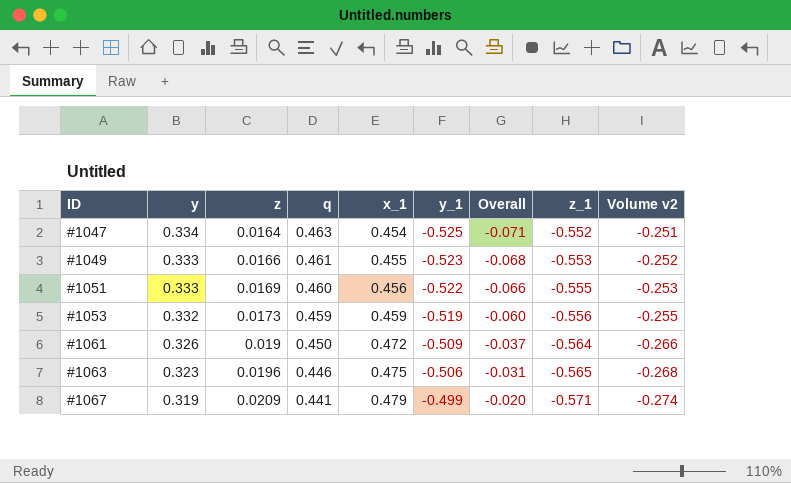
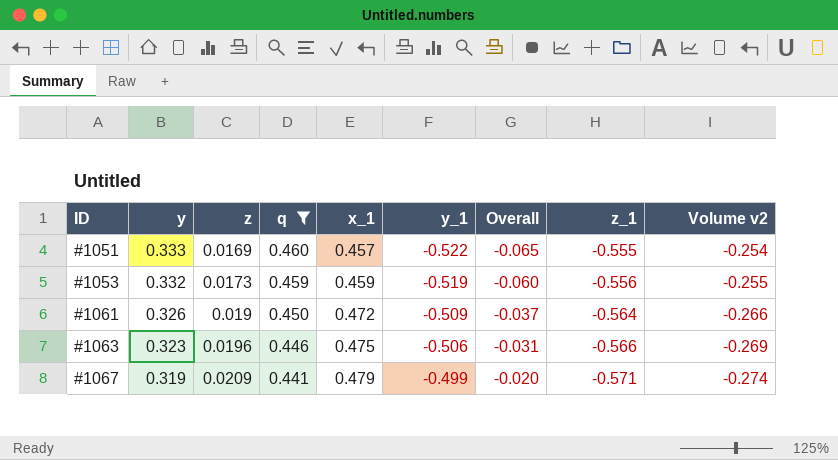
filter: none -> q <= 0.460
#1051 | x_1: 0.456 -> 0.457
#1051 | Overall: -0.066 -> -0.065
#1051 | Volume v2: -0.253 -> -0.254
#1063 | z_1: -0.565 -> -0.566
#1063 | Volume v2: -0.268 -> -0.269

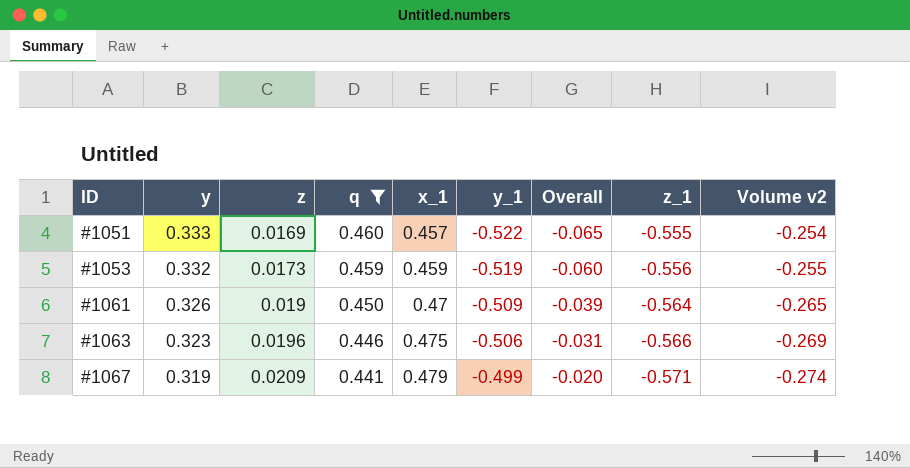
#1061 | x_1: 0.472 -> 0.47
#1061 | Overall: -0.037 -> -0.039
#1061 | Volume v2: -0.266 -> -0.265

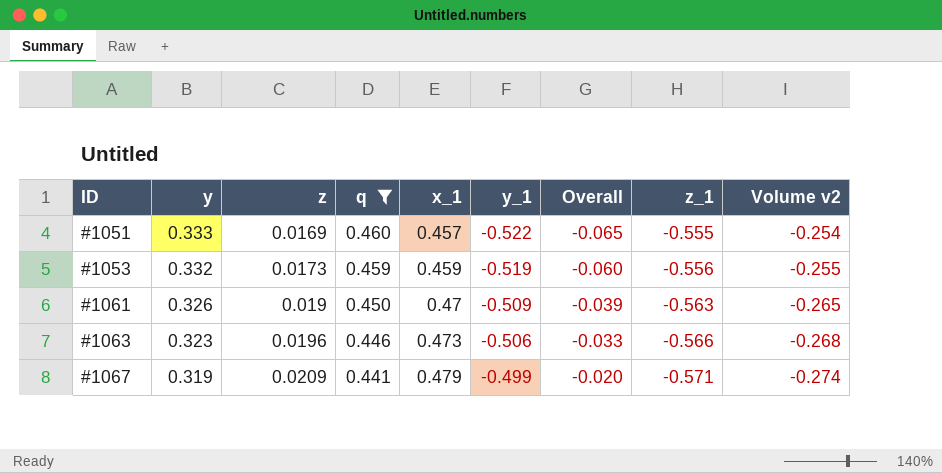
#1061 | z_1: -0.564 -> -0.563
#1063 | x_1: 0.475 -> 0.473
#1063 | Overall: -0.031 -> -0.033
#1063 | Volume v2: -0.269 -> -0.268

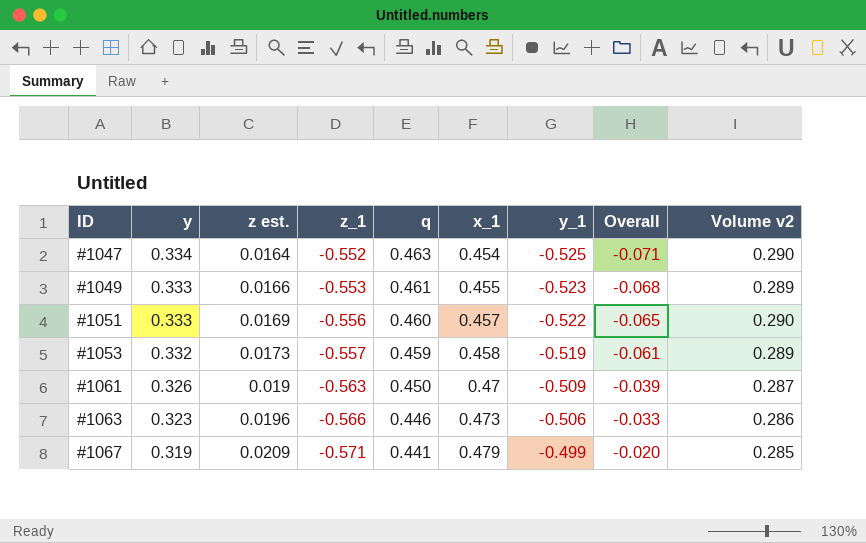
filter: q <= 0.460 -> none
column name: z -> z est.
column z_1 | position: 8 -> 4
column Volume v2 | formula: [x_1] * [z_1] -> [z_1] * [y_1]
#1051 | z_1: -0.555 -> -0.556
#1053 | z_1: -0.556 -> -0.557
#1053 | x_1: 0.459 -> 0.458
#1053 | Overall: -0.060 -> -0.061

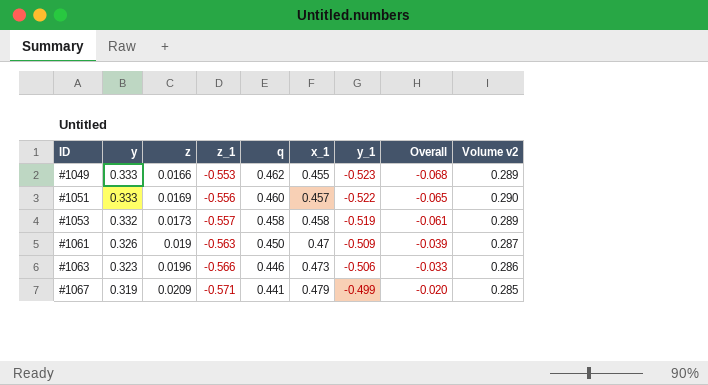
column name: z est. -> z
row #1047: 0.334 | 0.0164 | -0.552 | 0.463 | 0.454 | -0.525 | -0.071 | 0.290 -> none
#1049 | q: 0.461 -> 0.462
#1053 | q: 0.459 -> 0.458

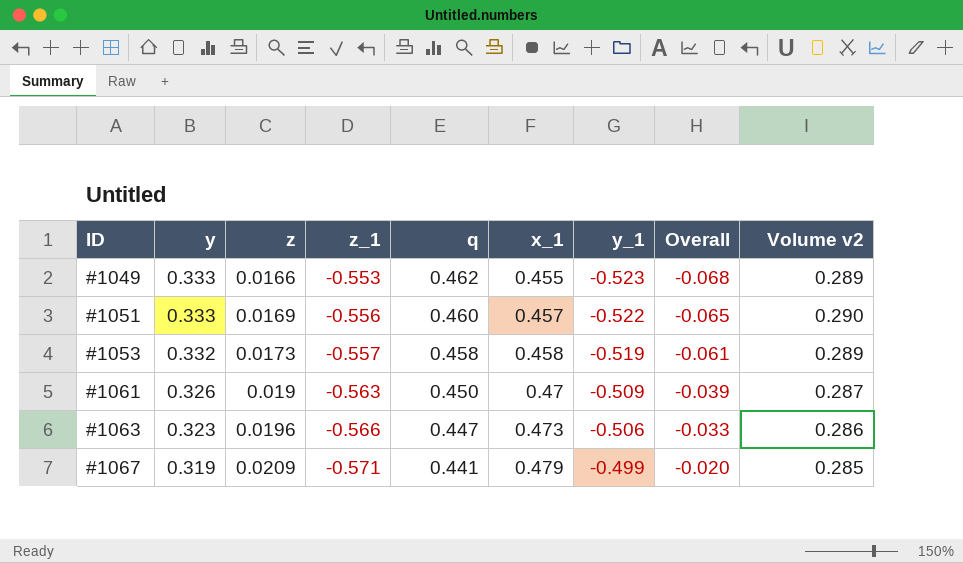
#1063 | q: 0.446 -> 0.447

